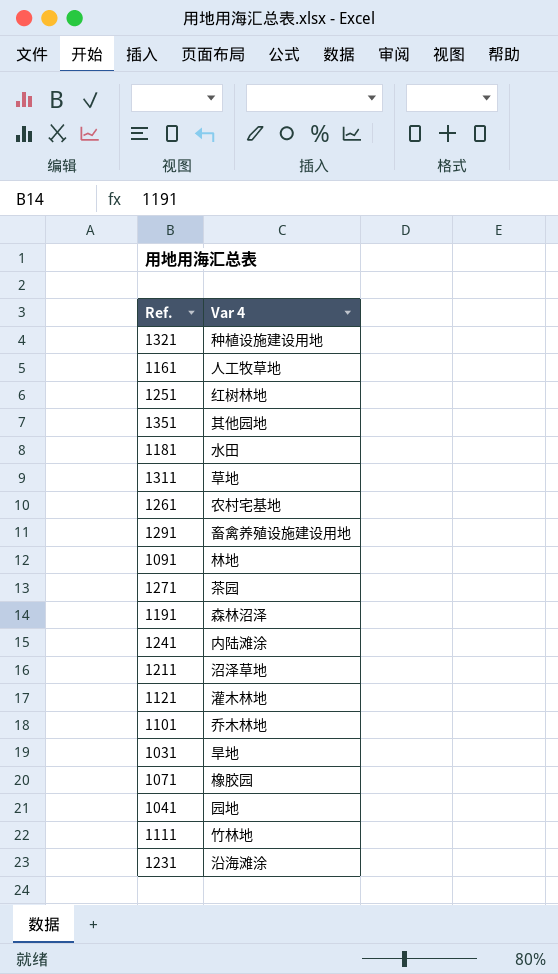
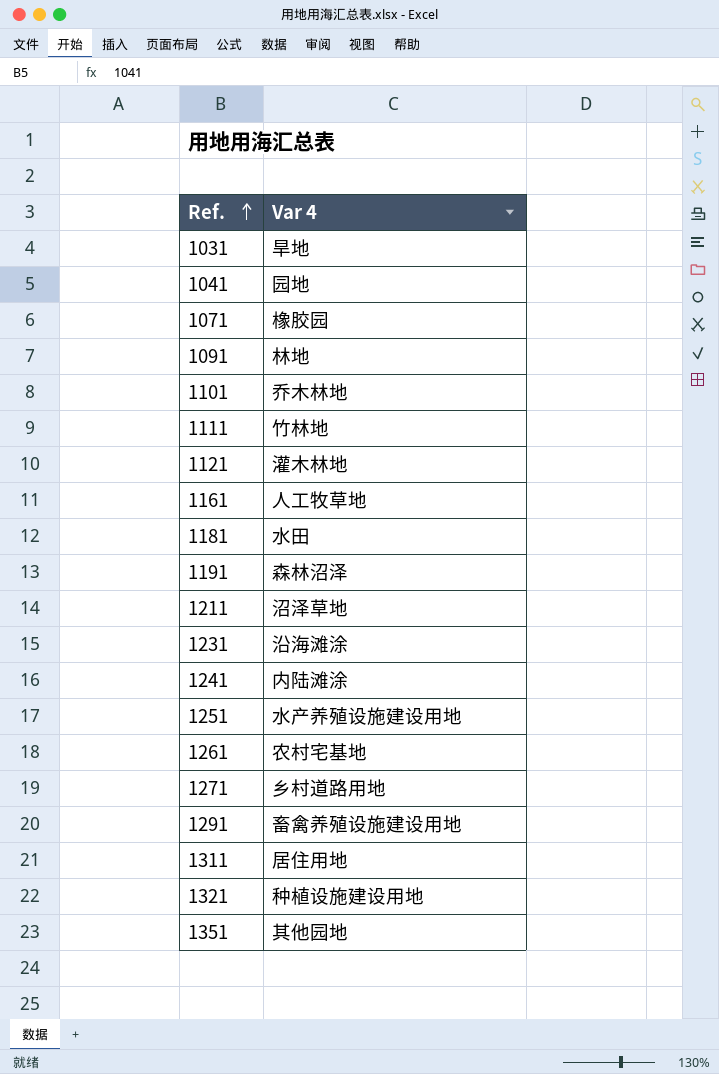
row order: none -> Ref. ascending
1251 | Var 4: 红树林地 -> 水产养殖设施建设用地
1271 | Var 4: 茶园 -> 乡村道路用地
1311 | Var 4: 草地 -> 居住用地

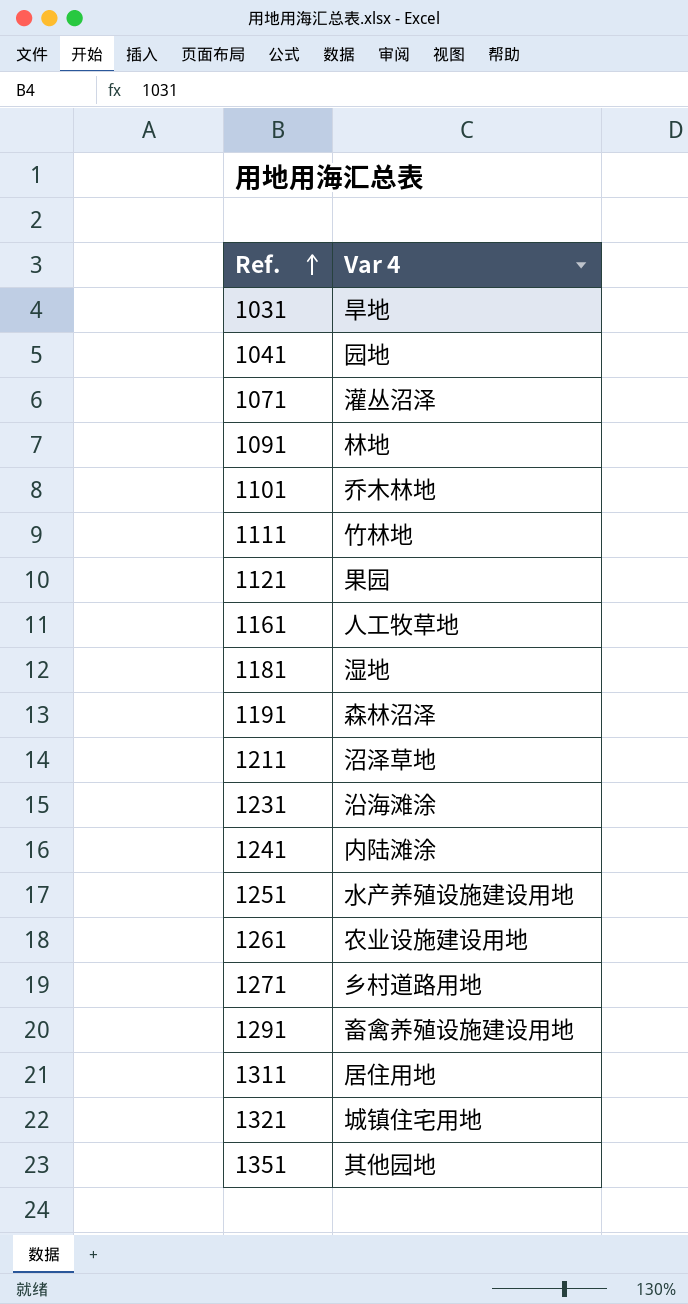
1071 | Var 4: 橡胶园 -> 灌丛沼泽
1121 | Var 4: 灌木林地 -> 果园
1181 | Var 4: 水田 -> 湿地
1261 | Var 4: 农村宅基地 -> 农业设施建设用地
1321 | Var 4: 种植设施建设用地 -> 城镇住宅用地

